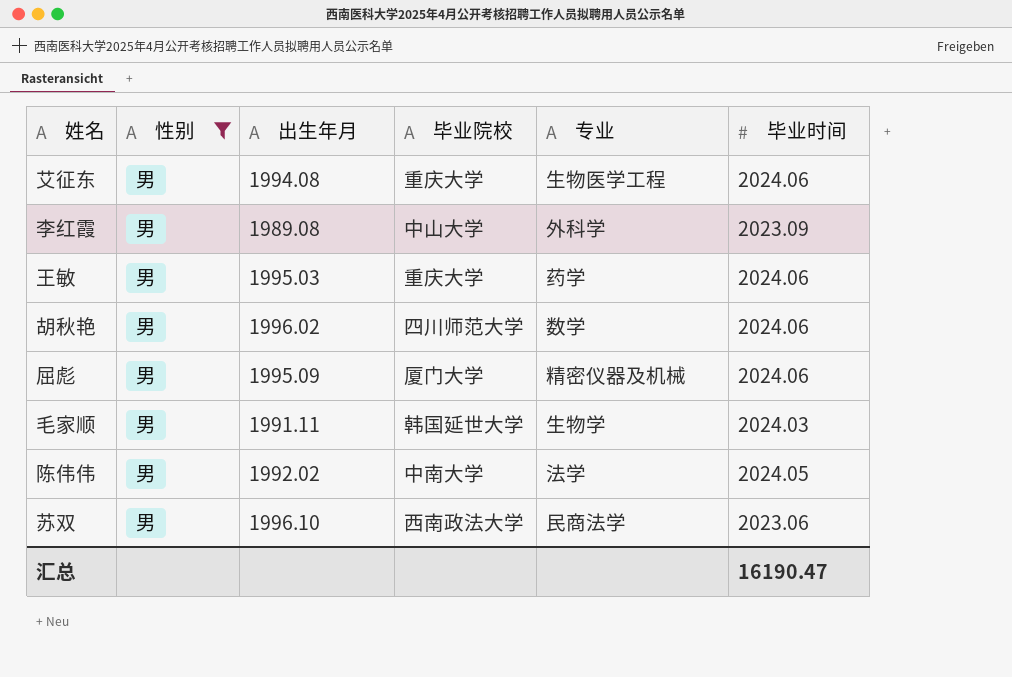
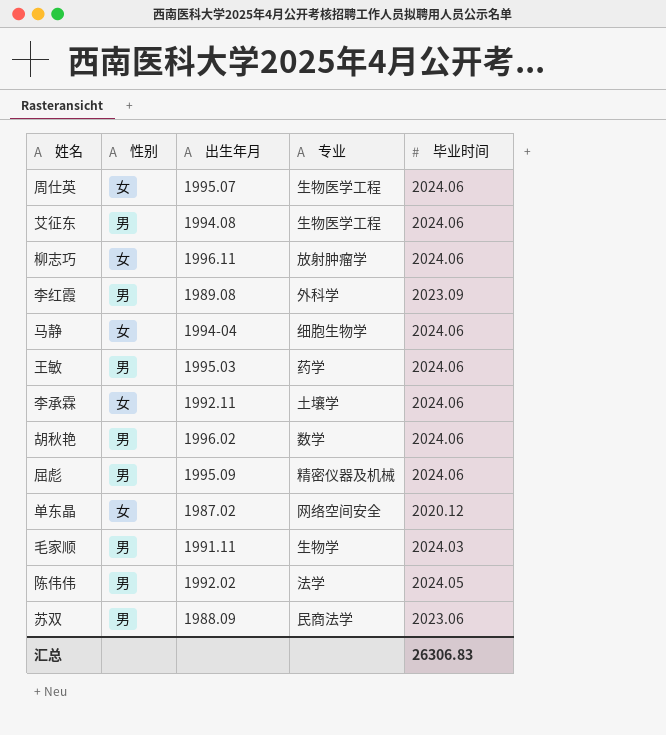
filter: 性别 = 男 -> none
column 毕业院校 | position: 4 -> none
苏双 | 出生年月: 1996.10 -> 1988.09
汇总 | 毕业时间: 16190.47 -> 26306.83

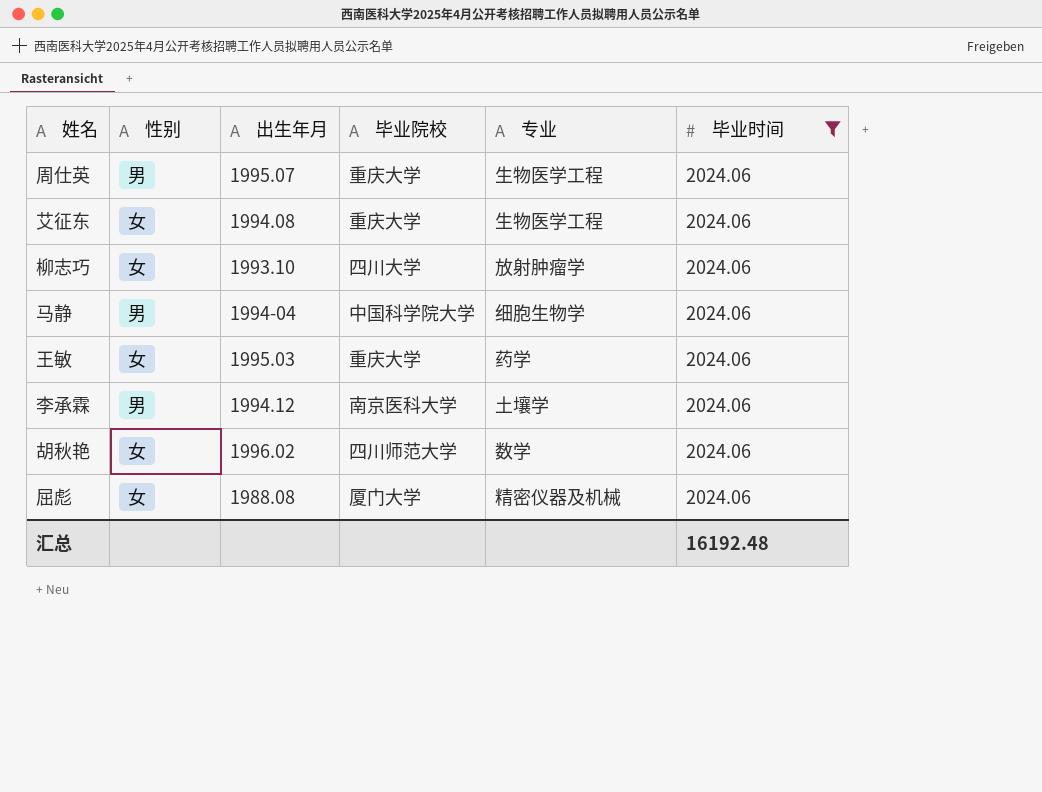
filter: none -> 毕业时间 = 2024.06
column 毕业院校 | position: none -> 4
周仕英 | 性别: 女 -> 男
艾征东 | 性别: 男 -> 女
柳志巧 | 出生年月: 1996.11 -> 1993.10
马静 | 性别: 女 -> 男
王敏 | 性别: 男 -> 女
李承霖 | 性别: 女 -> 男
李承霖 | 出生年月: 1992.11 -> 1994.12
胡秋艳 | 性别: 男 -> 女
屈彪 | 性别: 男 -> 女
屈彪 | 出生年月: 1995.09 -> 1988.08
汇总 | 毕业时间: 26306.83 -> 16192.48

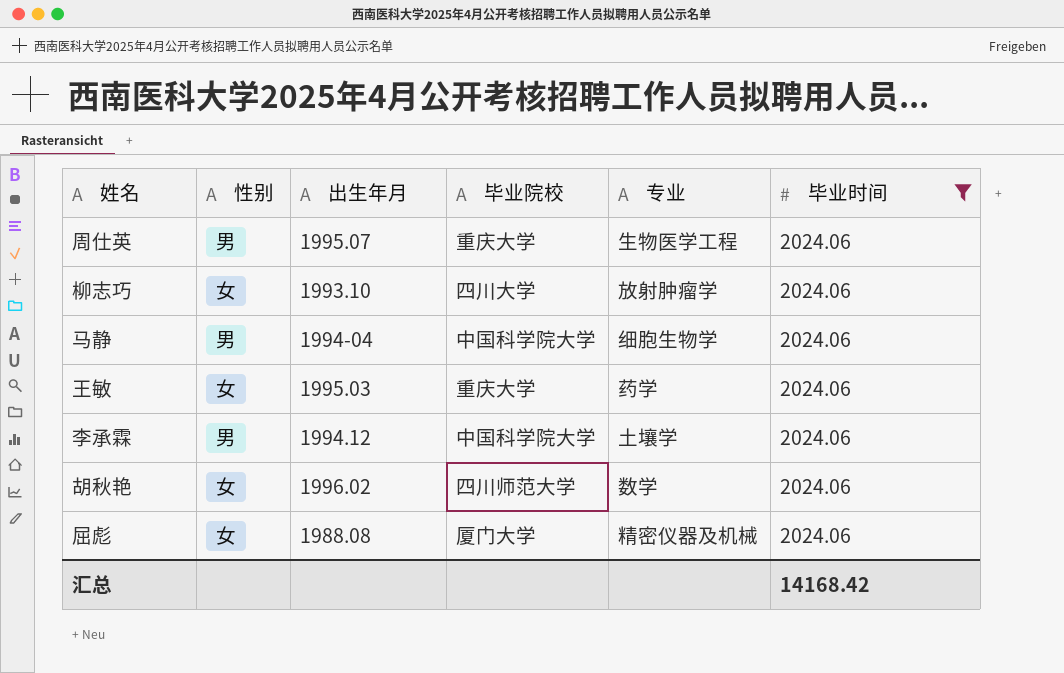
row 艾征东: 女 | 1994.08 | 重庆大学 | 生物医学工程 | 2024.06 -> none
李承霖 | 毕业院校: 南京医科大学 -> 中国科学院大学
汇总 | 毕业时间: 16192.48 -> 14168.42

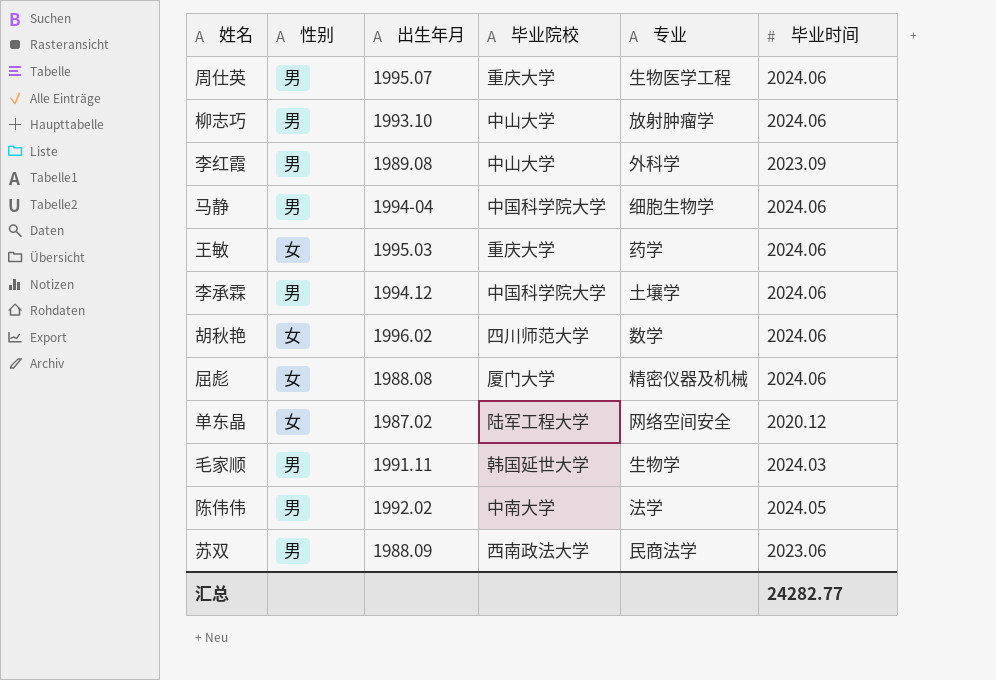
filter: 毕业时间 = 2024.06 -> none
柳志巧 | 性别: 女 -> 男
柳志巧 | 毕业院校: 四川大学 -> 中山大学
汇总 | 毕业时间: 14168.42 -> 24282.77

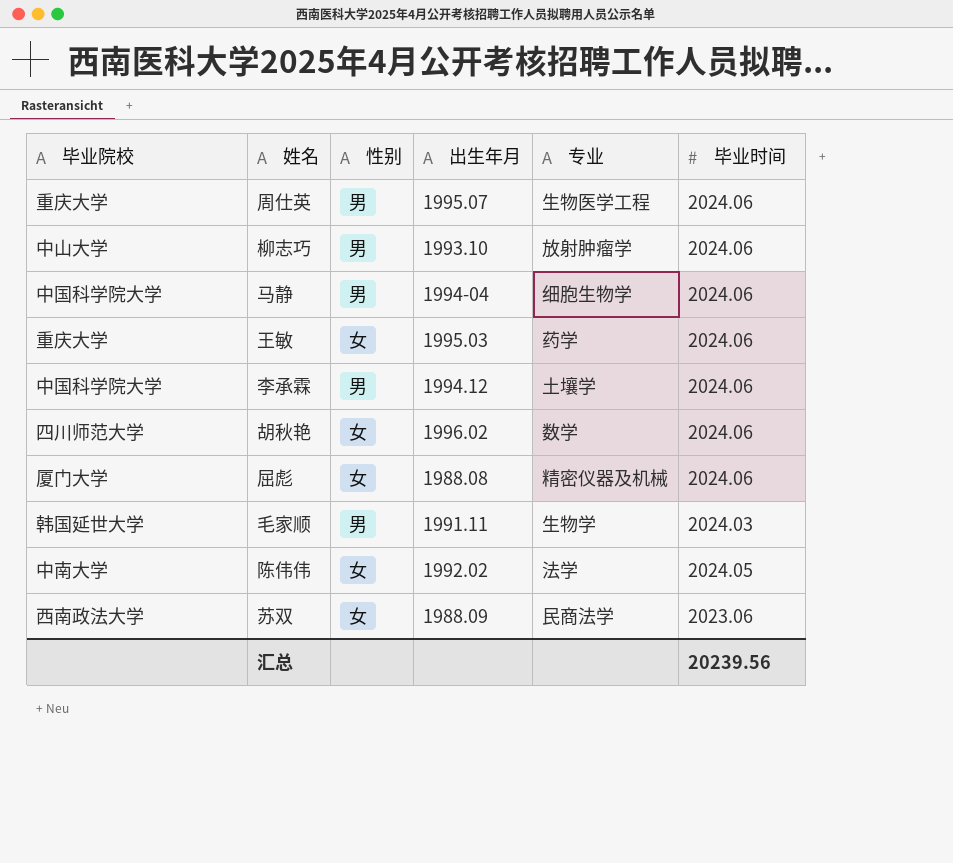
column 毕业院校 | position: 4 -> 1
row 李红霞: 男 | 1989.08 | 中山大学 | 外科学 | 2023.09 -> none
row 单东晶: 女 | 1987.02 | 陆军工程大学 | 网络空间安全 | 2020.12 -> none
陈伟伟 | 性别: 男 -> 女
苏双 | 性别: 男 -> 女
汇总 | 毕业时间: 24282.77 -> 20239.56

